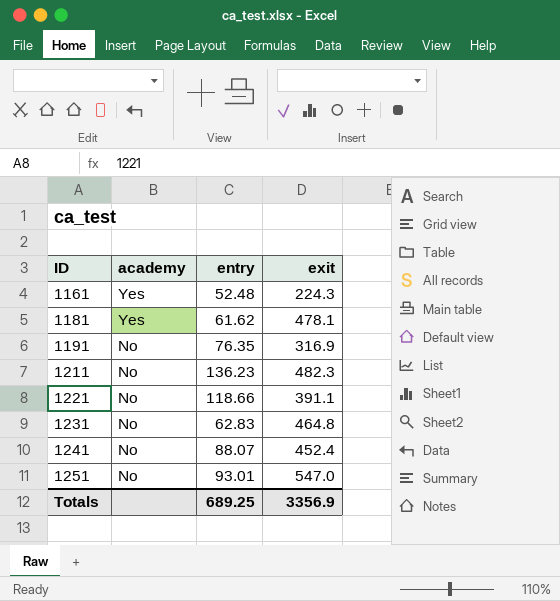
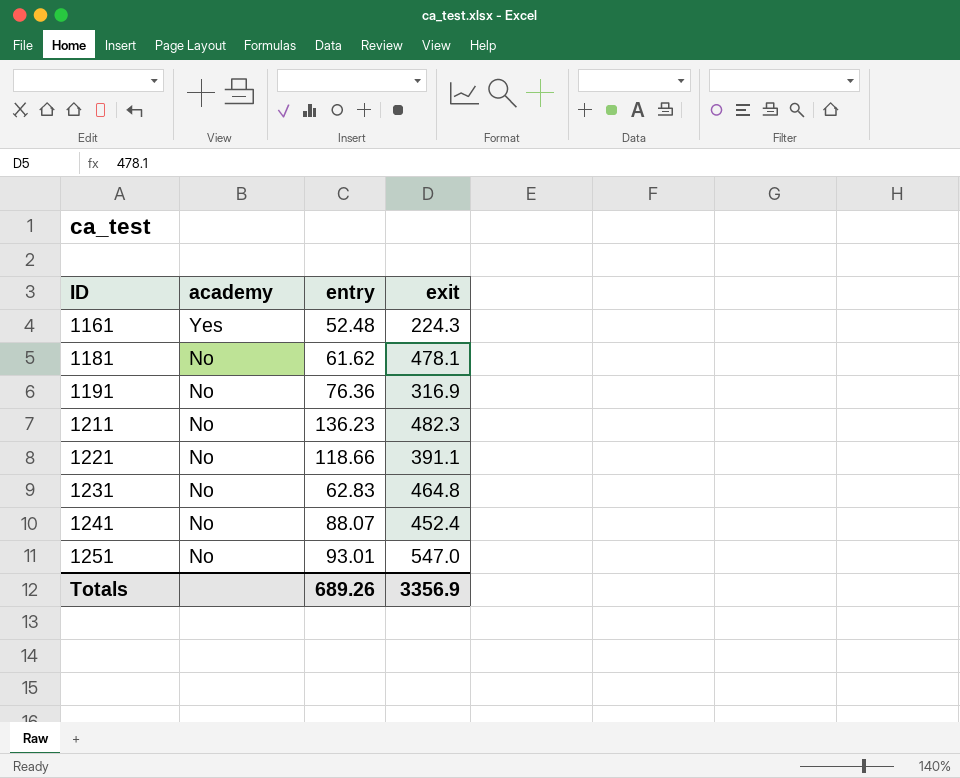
1181 | academy: Yes -> No
1191 | entry: 76.35 -> 76.36
Totals | entry: 689.25 -> 689.26

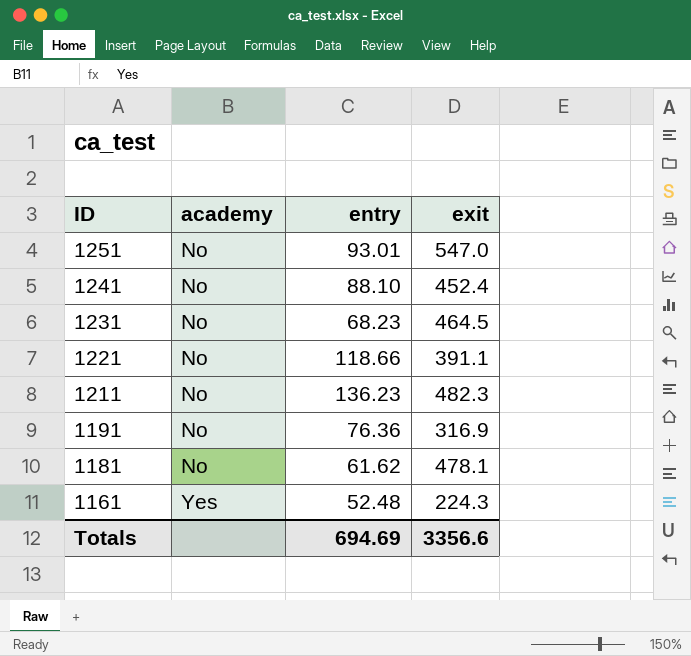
row order: ID ascending -> ID descending
1241 | entry: 88.07 -> 88.10
1231 | entry: 62.83 -> 68.23
1231 | exit: 464.8 -> 464.5
Totals | entry: 689.26 -> 694.69
Totals | exit: 3356.9 -> 3356.6

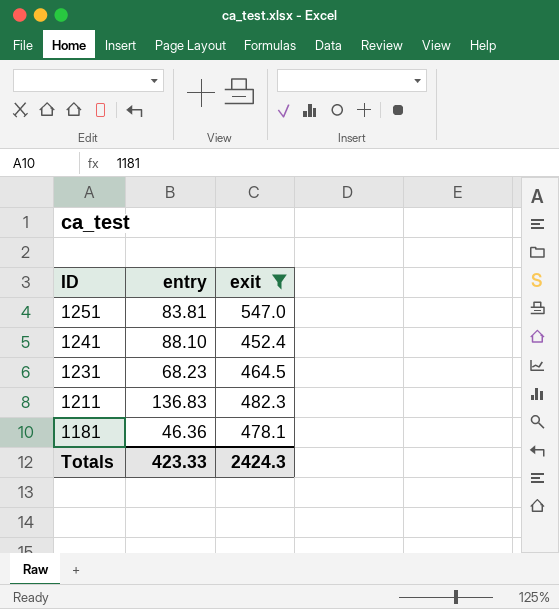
filter: none -> exit >= 452.4
column academy | position: 2 -> none
1251 | entry: 93.01 -> 83.81
1211 | entry: 136.23 -> 136.83
1181 | entry: 61.62 -> 46.36
Totals | entry: 694.69 -> 423.33
Totals | exit: 3356.6 -> 2424.3

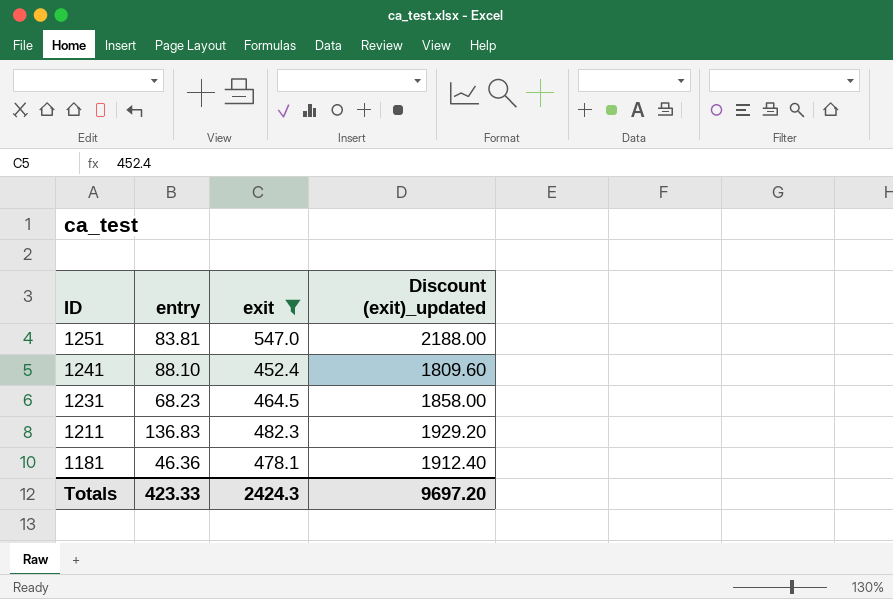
column Discount (exit)_updated | formula: none -> [exit] * 4

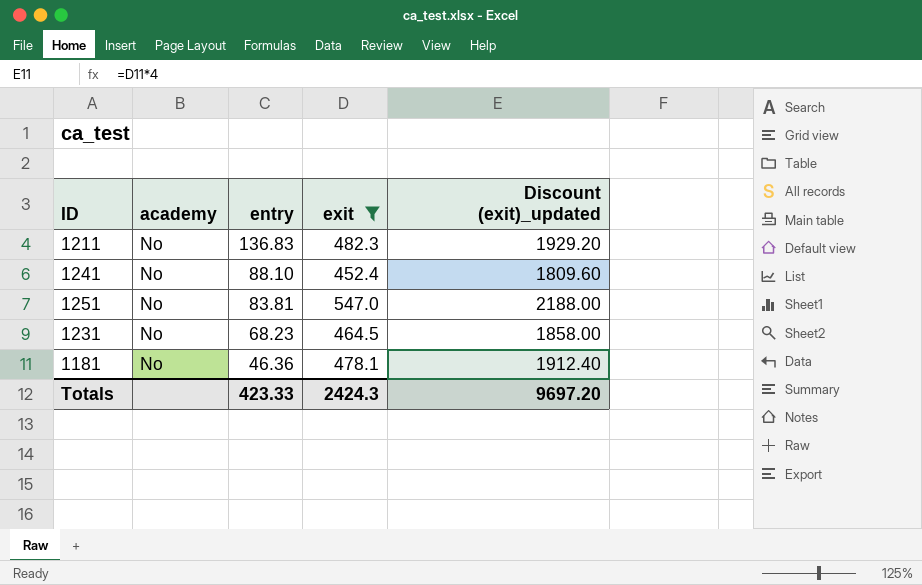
row order: ID descending -> entry descending
column academy | position: none -> 2

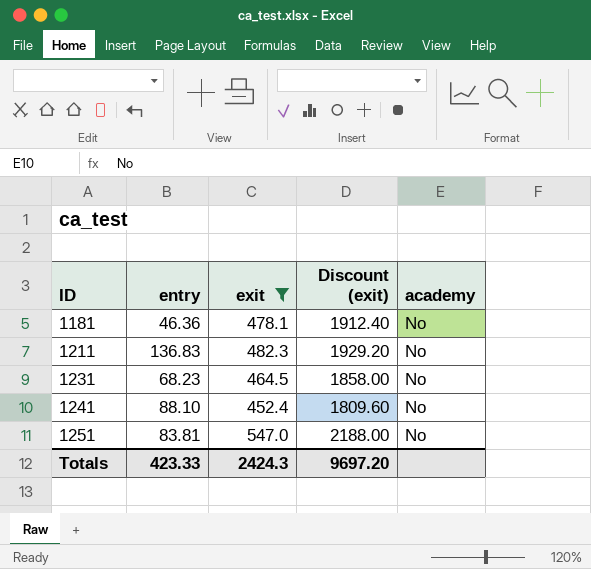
row order: entry descending -> ID ascending
column name: Discount (exit)_updated -> Discount (exit)
column academy | position: 2 -> 5

